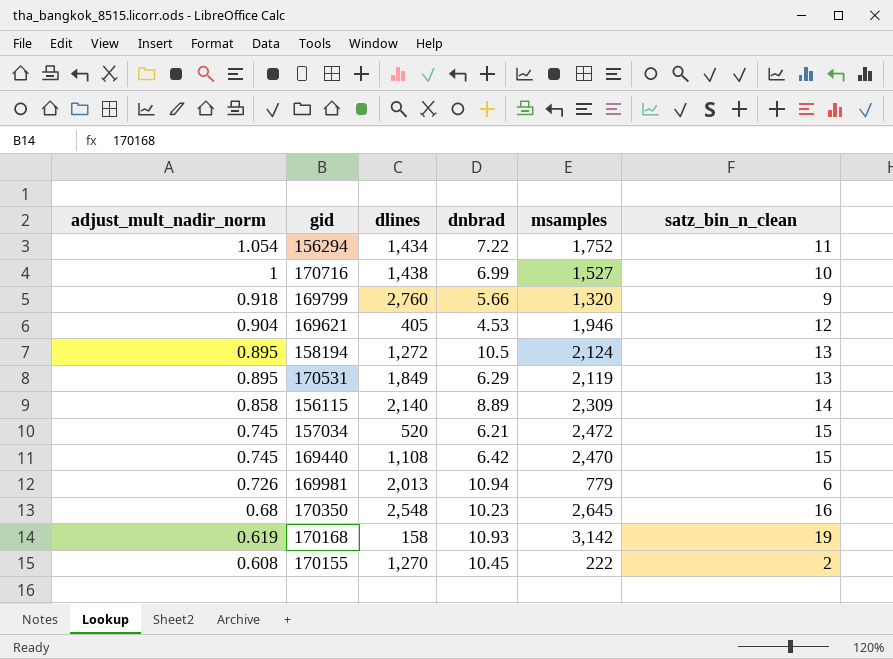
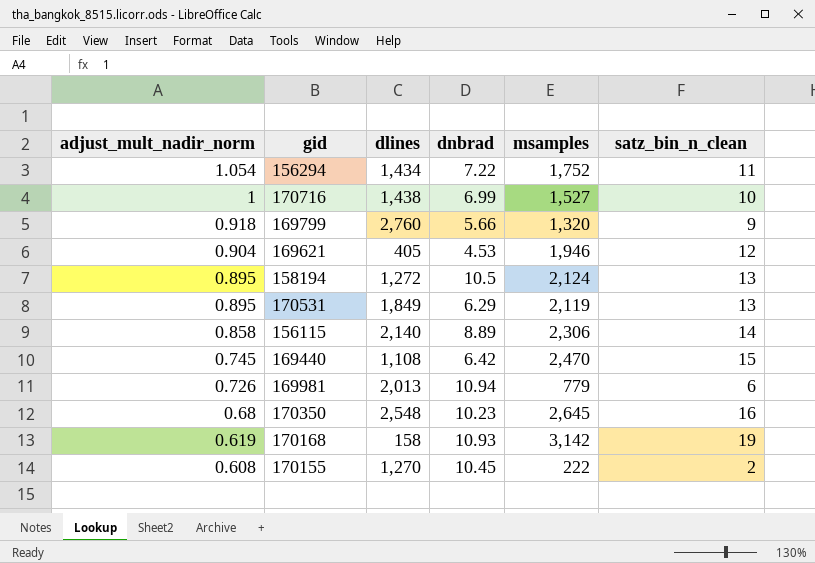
row 157034: 0.745 | 520 | 6.21 | 2,472 | 15 -> none
156115 | msamples: 2,309 -> 2,306

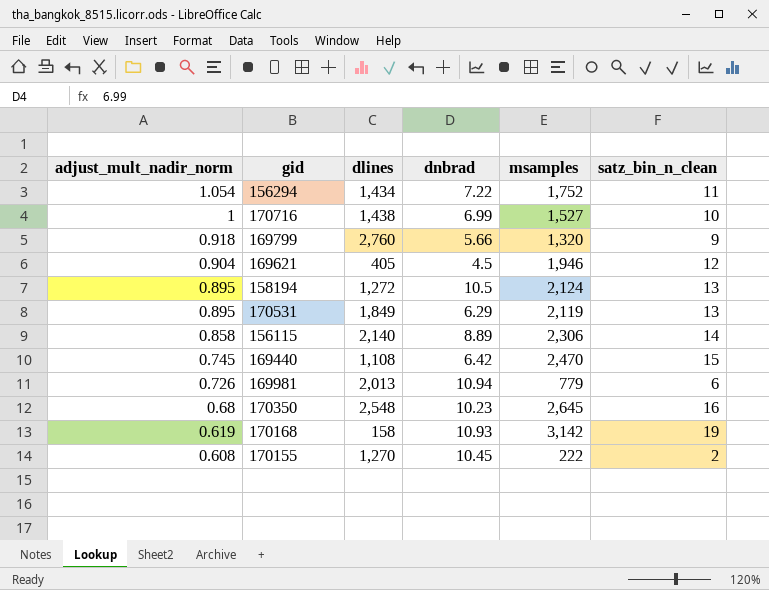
169621 | dnbrad: 4.53 -> 4.5

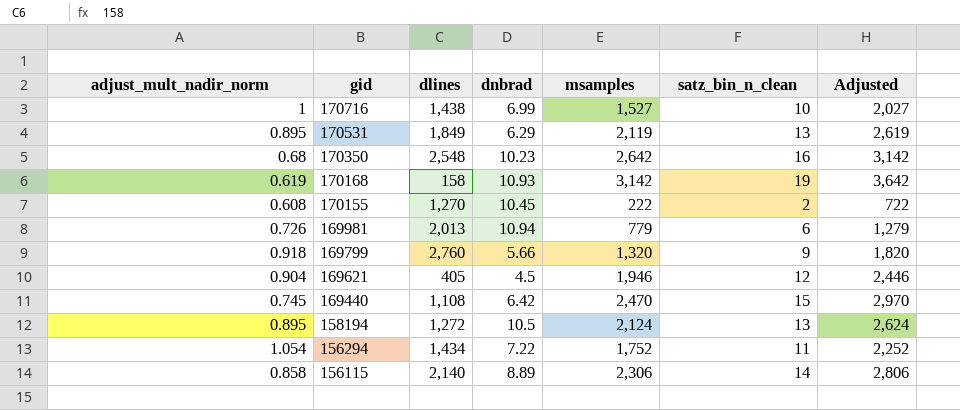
row order: adjust_mult_nadir_norm descending -> gid descending
column Adjusted | formula: none -> [msamples] + 500
170350 | msamples: 2,645 -> 2,642

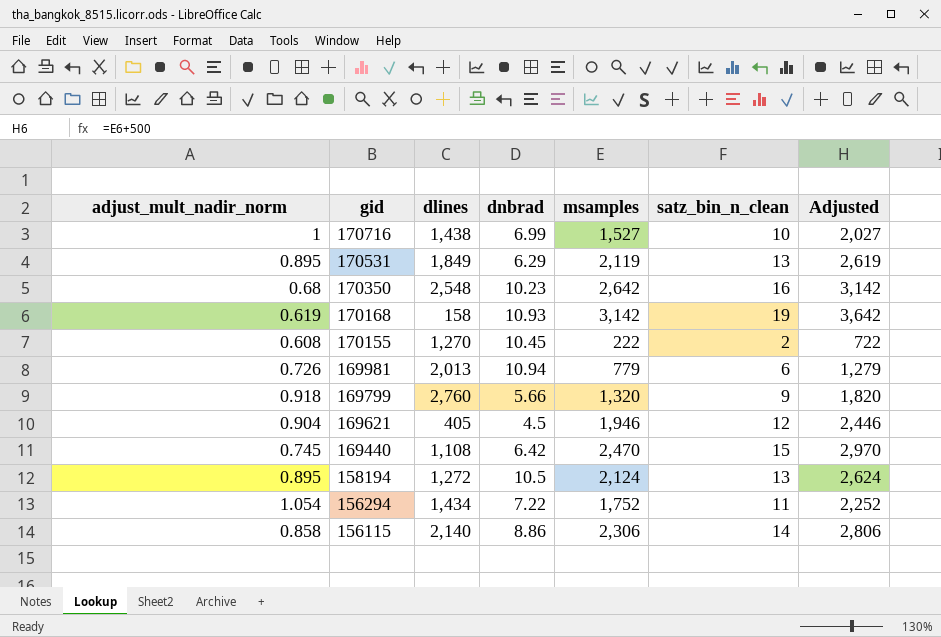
156115 | dnbrad: 8.89 -> 8.86

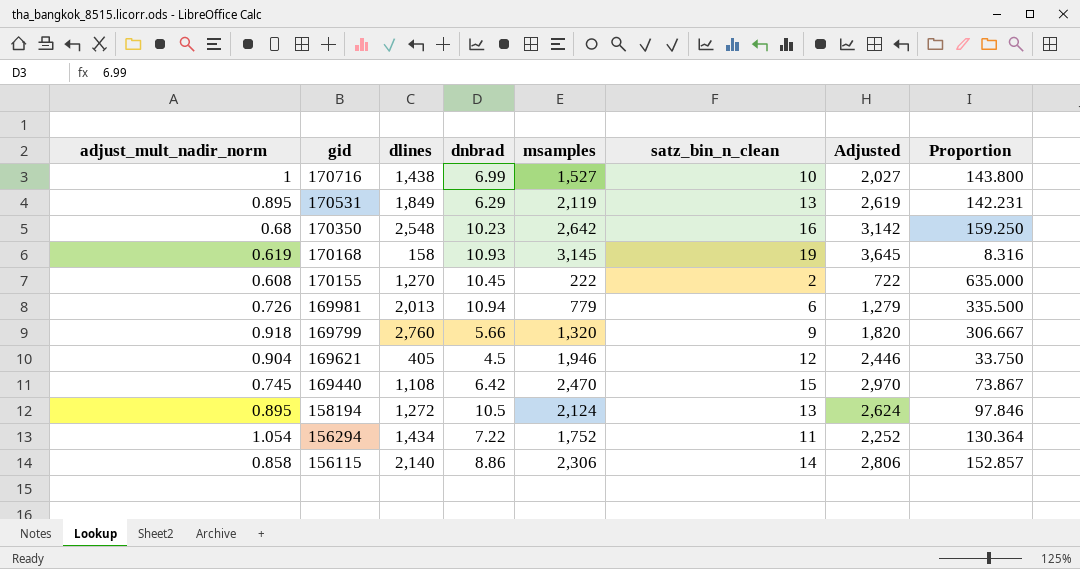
column Proportion | formula: none -> [dlines] / [satz_bin_n_clean]
170168 | msamples: 3,142 -> 3,145
170168 | Adjusted: 3,642 -> 3,645

